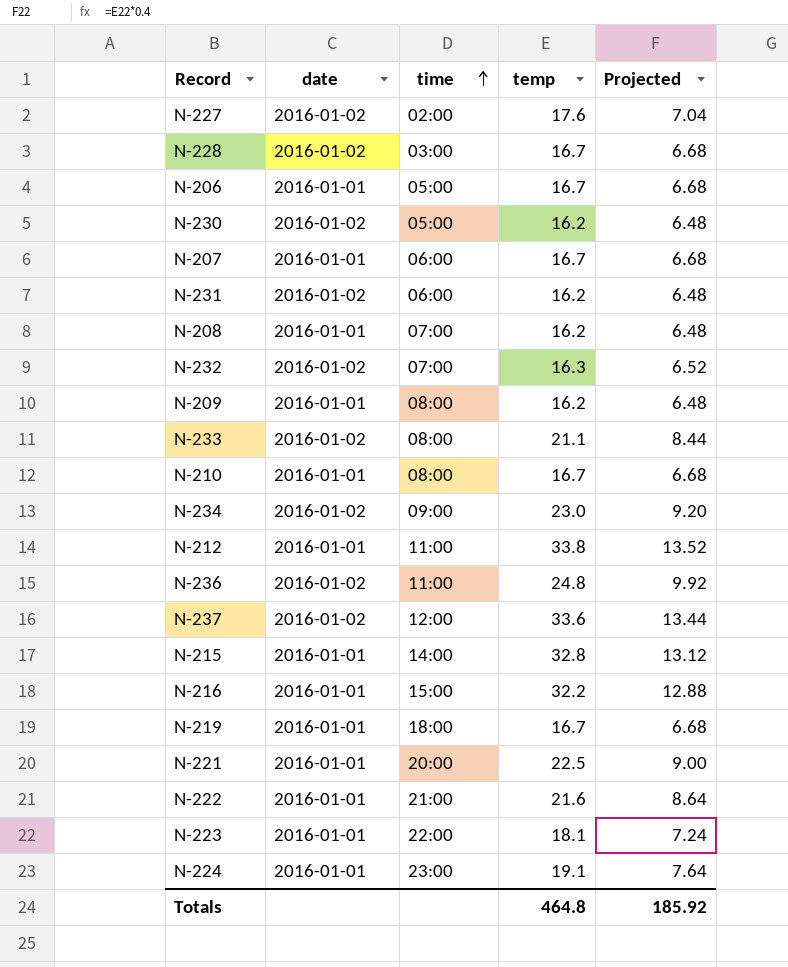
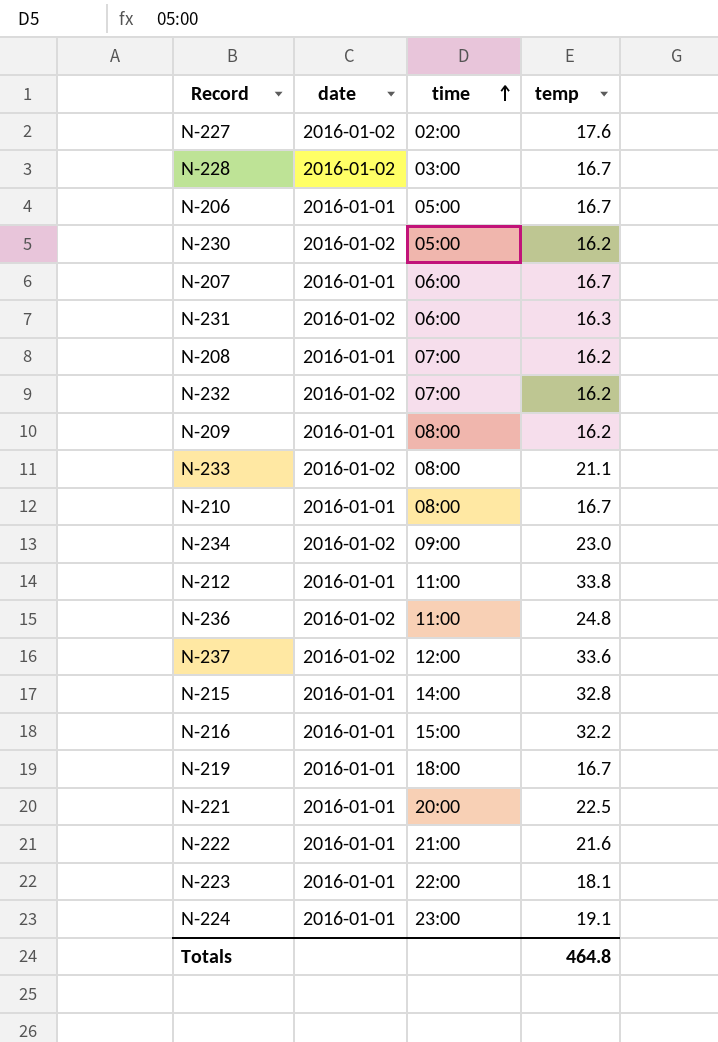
column Projected | formula: [temp] * 0.4 -> none
N-231 | temp: 16.2 -> 16.3
N-232 | temp: 16.3 -> 16.2

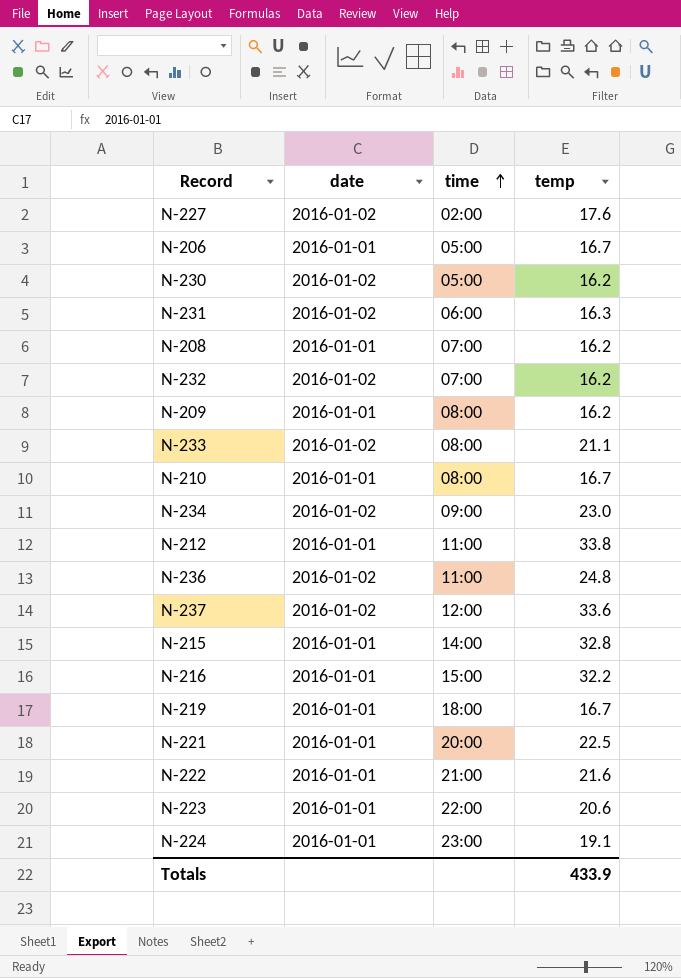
row N-228: 2016-01-02 | 03:00 | 16.7 -> none
row N-207: 2016-01-01 | 06:00 | 16.7 -> none
N-223 | temp: 18.1 -> 20.6
Totals | temp: 464.8 -> 433.9

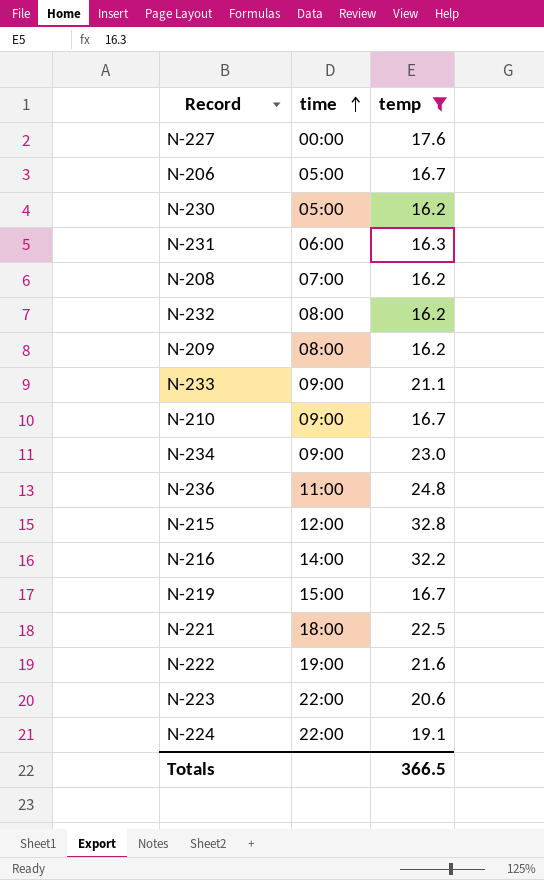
filter: none -> temp <= 32.8
column date | position: 2 -> none
N-227 | time: 02:00 -> 00:00
N-232 | time: 07:00 -> 08:00
N-233 | time: 08:00 -> 09:00
N-210 | time: 08:00 -> 09:00
N-215 | time: 14:00 -> 12:00
N-216 | time: 15:00 -> 14:00
N-219 | time: 18:00 -> 15:00
N-221 | time: 20:00 -> 18:00
N-222 | time: 21:00 -> 19:00
N-224 | time: 23:00 -> 22:00
Totals | temp: 433.9 -> 366.5

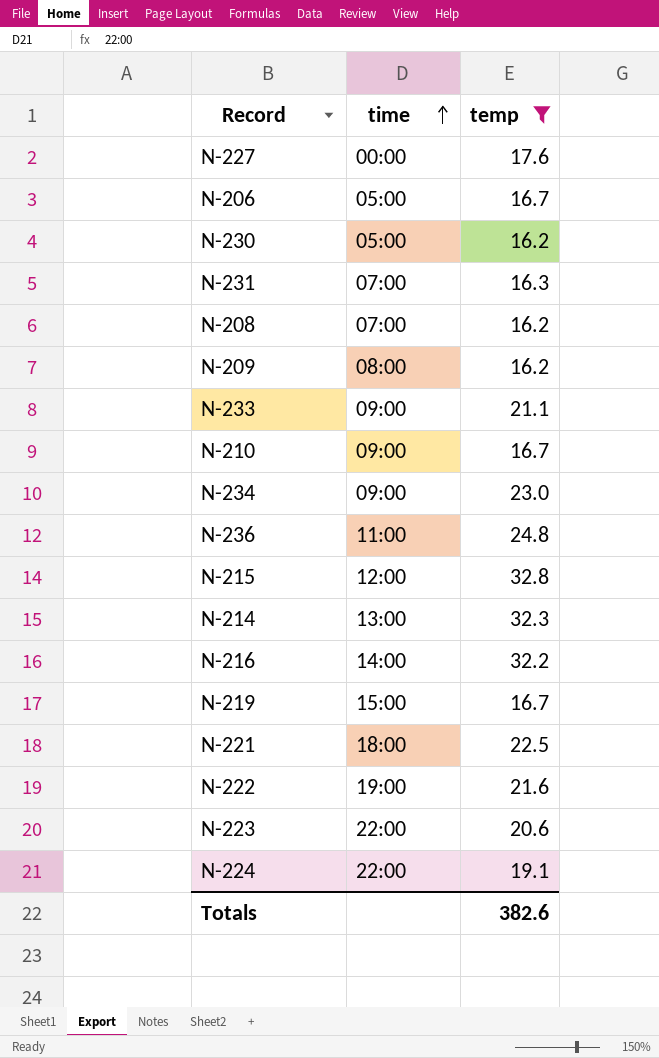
row N-232: 08:00 | 16.2 -> none
N-231 | time: 06:00 -> 07:00
row N-214: none -> 13:00 | 32.3
Totals | temp: 366.5 -> 382.6

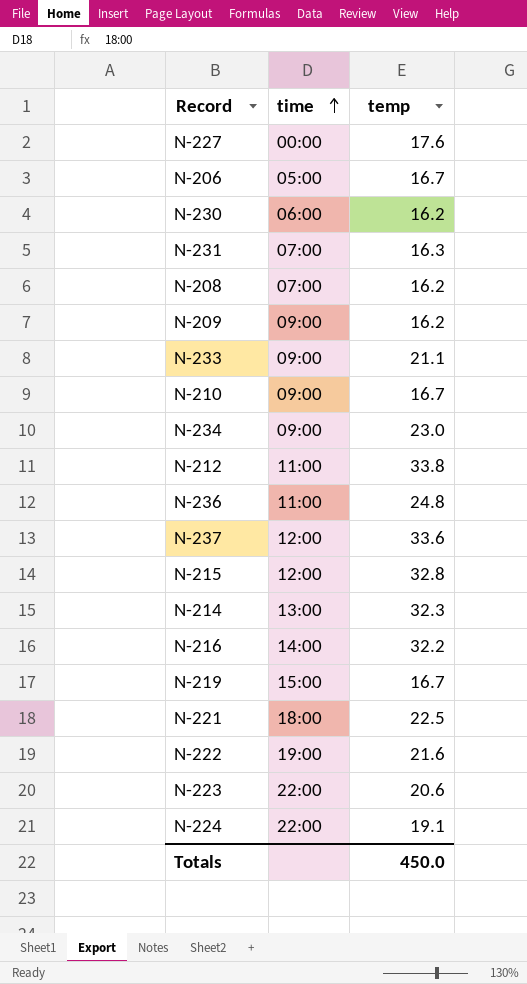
filter: temp <= 32.8 -> none
N-230 | time: 05:00 -> 06:00
N-209 | time: 08:00 -> 09:00
Totals | temp: 382.6 -> 450.0

